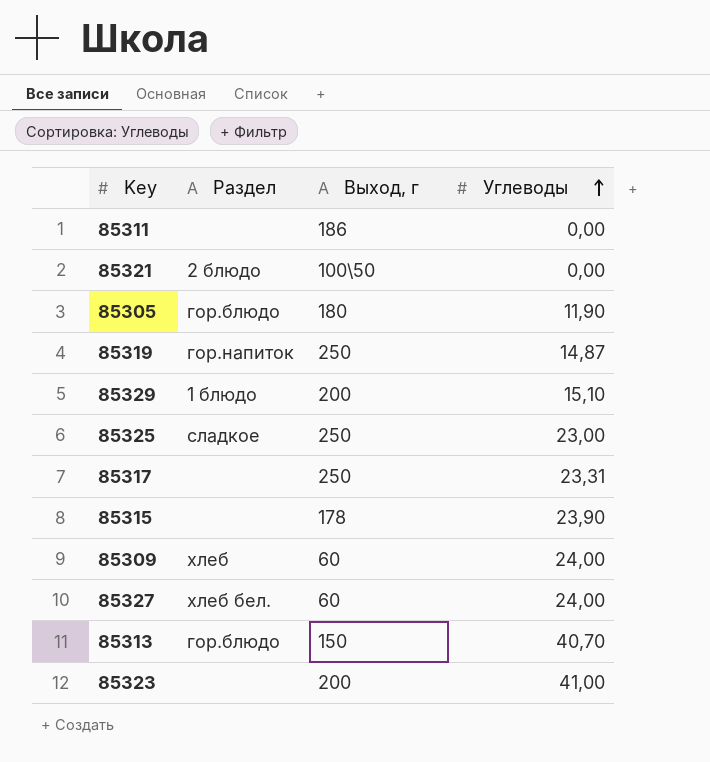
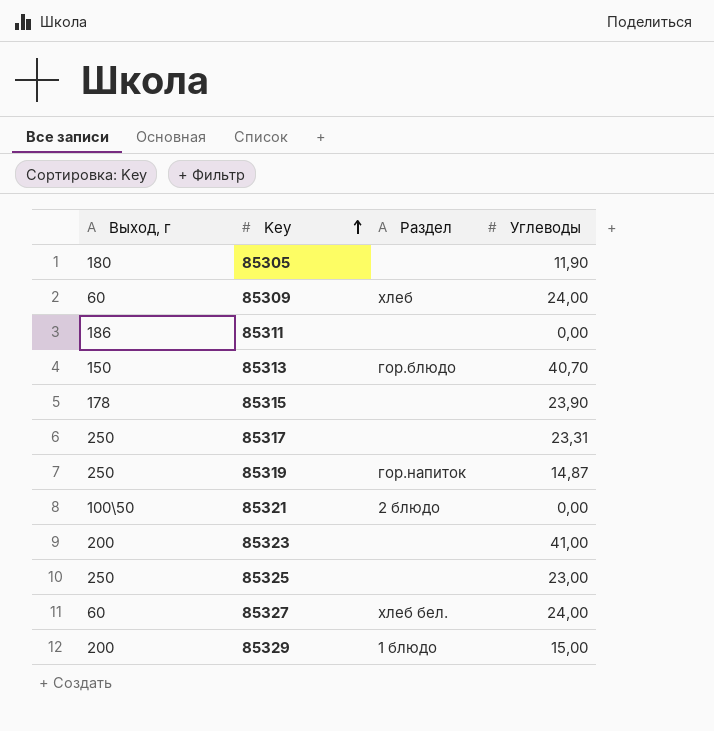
row order: Углеводы ascending -> Key ascending
column Выход, г | position: 3 -> 1
85305 | Раздел: гор.блюдо -> none
85325 | Раздел: сладкое -> none
85329 | Углеводы: 15,10 -> 15,00

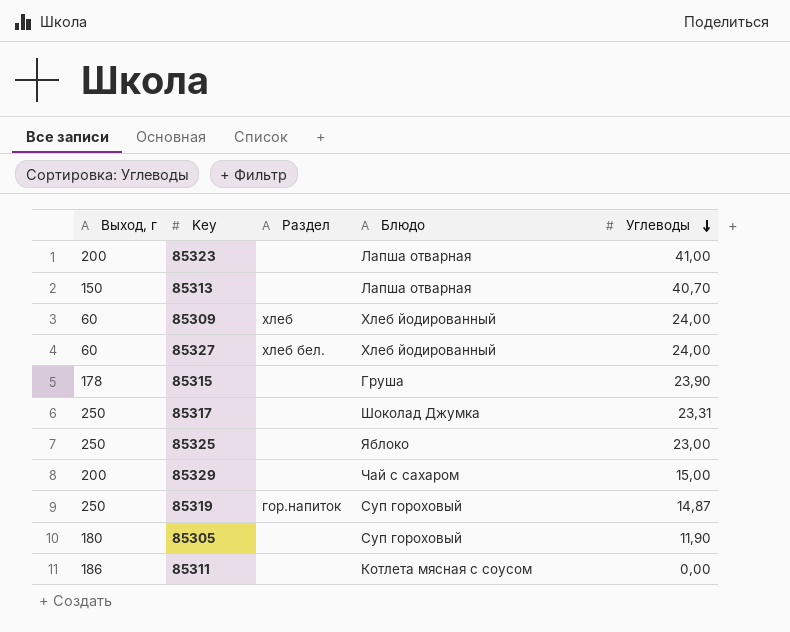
row order: Key ascending -> Углеводы descending
column Блюдо | position: none -> 4
row 85321: 100\50 | 2 блюдо | 0,00 -> none
85313 | Раздел: гор.блюдо -> none
85329 | Раздел: 1 блюдо -> none

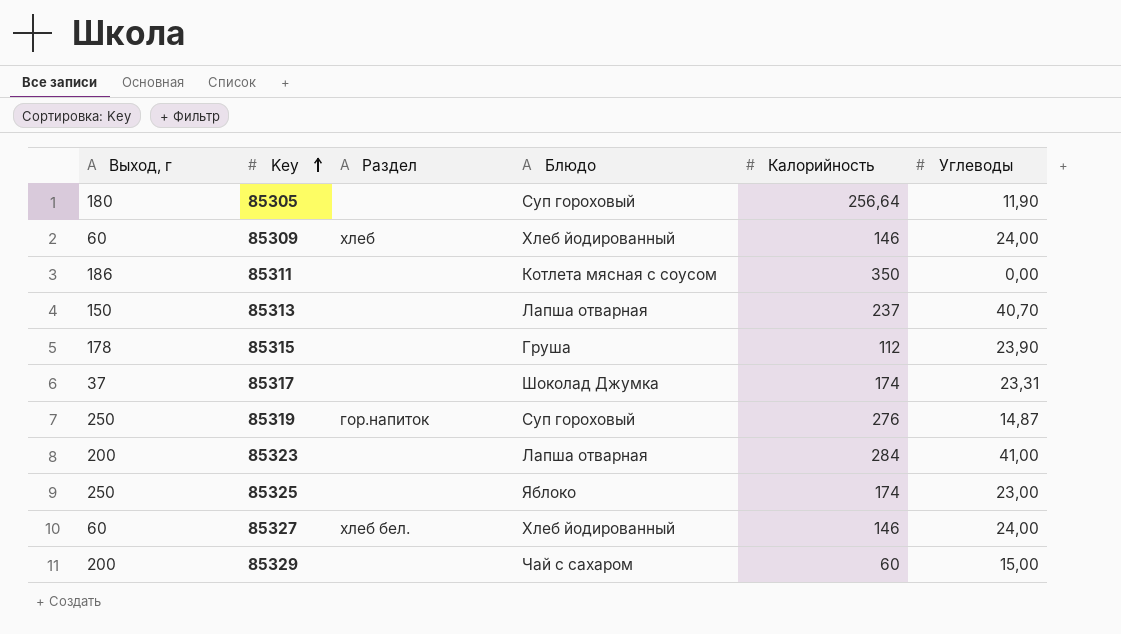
row order: Углеводы descending -> Key ascending
column Калорийность | position: none -> 5
85317 | Выход, г: 250 -> 37

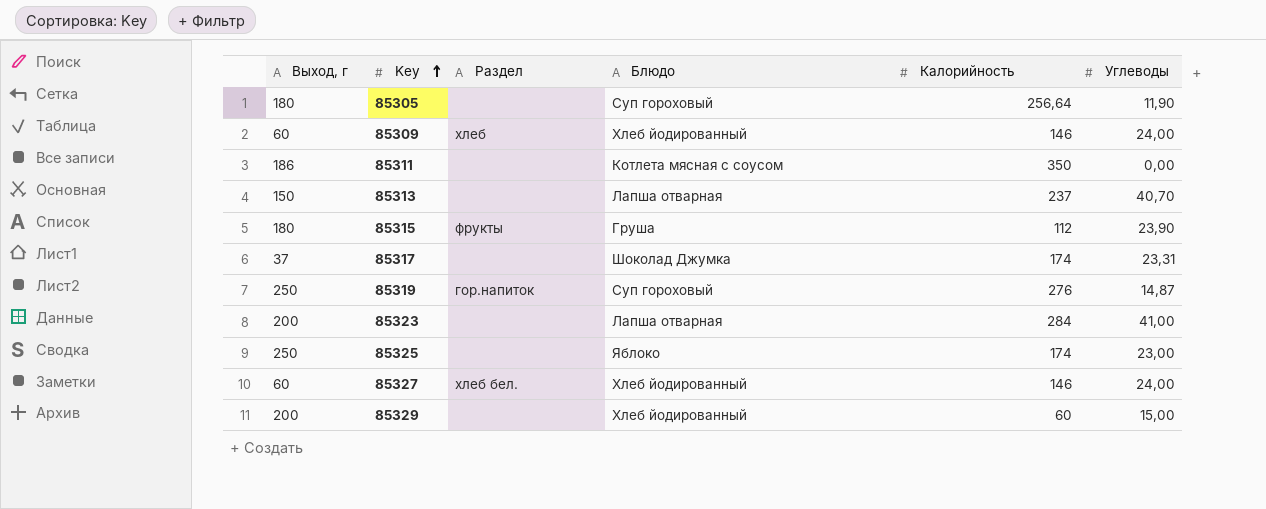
85315 | Выход, г: 178 -> 180
85315 | Раздел: none -> фрукты
85329 | Блюдо: Чай с сахаром -> Хлеб йодированный

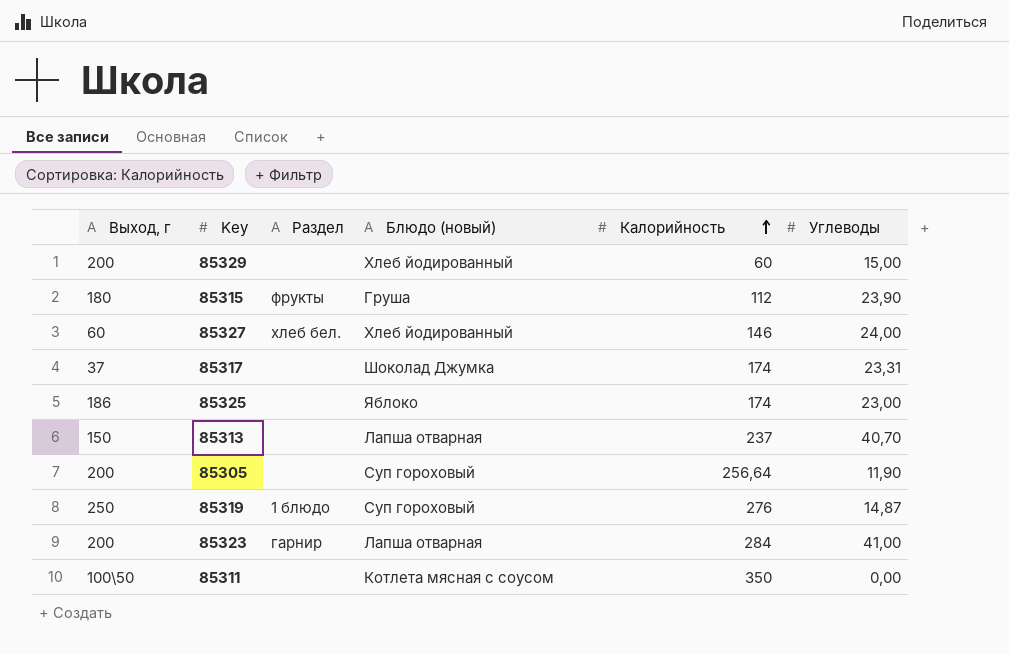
row order: Key ascending -> Калорийность ascending
column name: Блюдо -> Блюдо (новый)
row 85309: 60 | хлеб | Хлеб йодированный | 146 | 24,00 -> none
85325 | Выход, г: 250 -> 186
85305 | Выход, г: 180 -> 200
85319 | Раздел: гор.напиток -> 1 блюдо
85323 | Раздел: none -> гарнир
85311 | Выход, г: 186 -> 100\50

